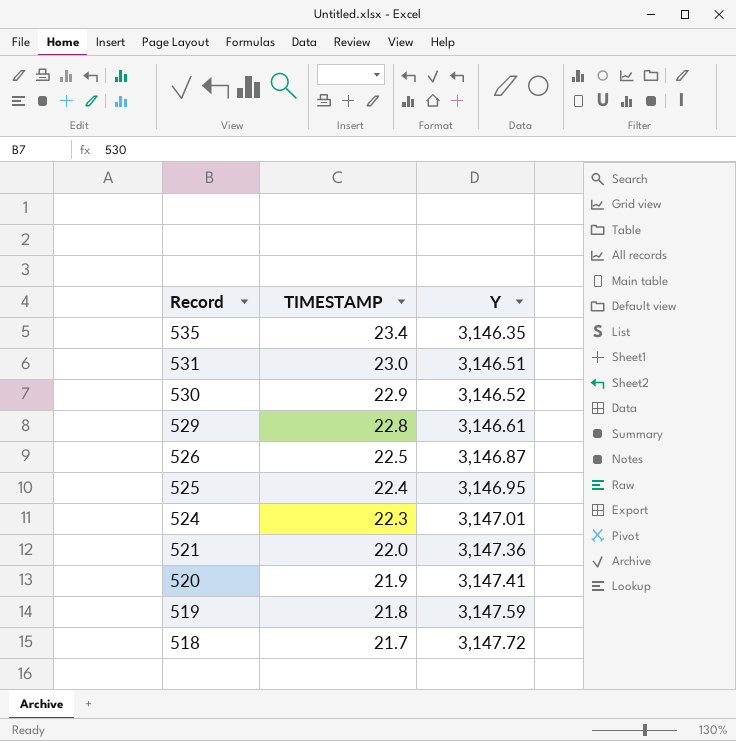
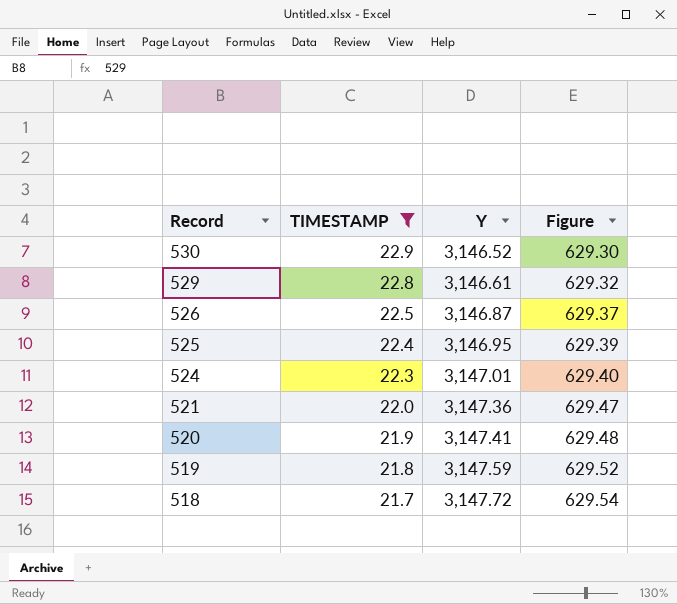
filter: none -> TIMESTAMP <= 22.9
column Figure | formula: none -> [Y] * 0.2

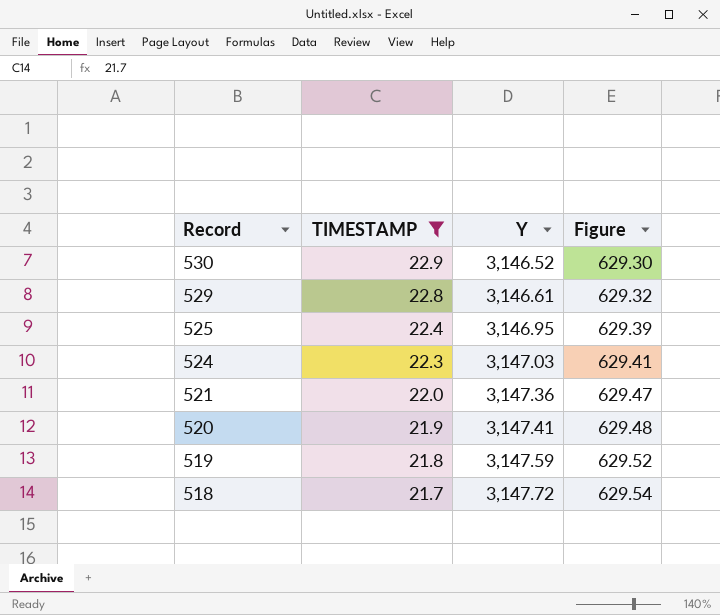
row 526: 22.5 | 3,146.87 | 629.37 -> none
524 | Y: 3,147.01 -> 3,147.03
524 | Figure: 629.40 -> 629.41

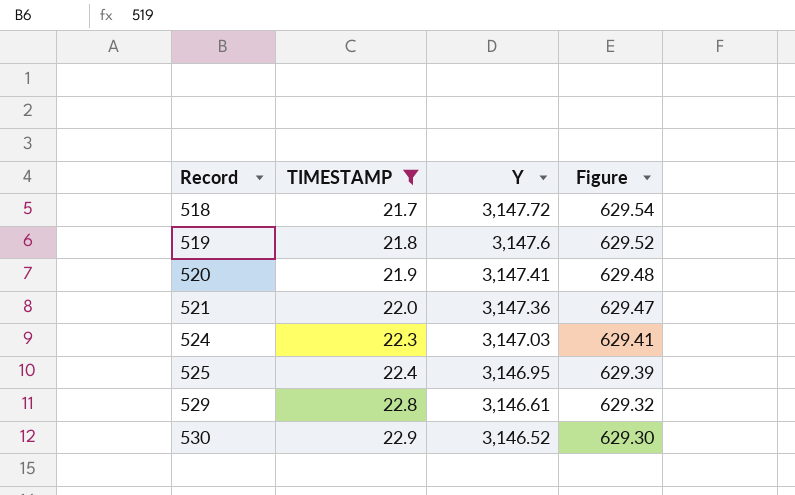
row order: Record descending -> Record ascending
519 | Y: 3,147.59 -> 3,147.6

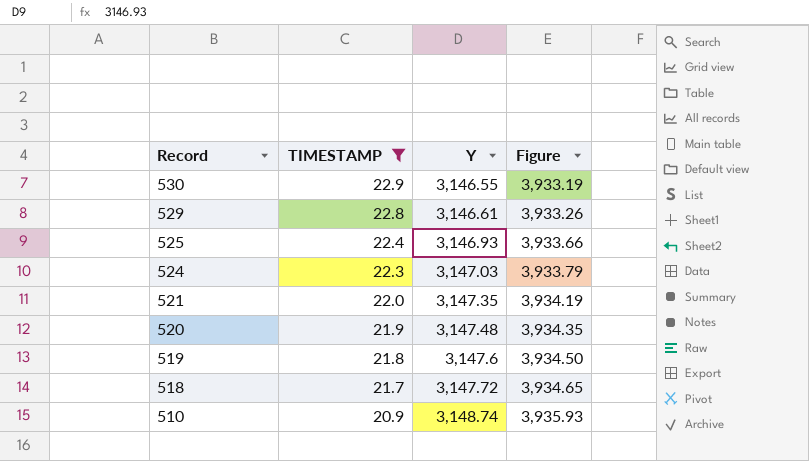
row order: Record ascending -> Record descending
column Figure | formula: [Y] * 0.2 -> [Y] * 1.25
530 | Y: 3,146.52 -> 3,146.55
525 | Y: 3,146.95 -> 3,146.93
521 | Y: 3,147.36 -> 3,147.35
520 | Y: 3,147.41 -> 3,147.48
row 510: none -> 20.9 | 3,148.74 | 3,935.93

